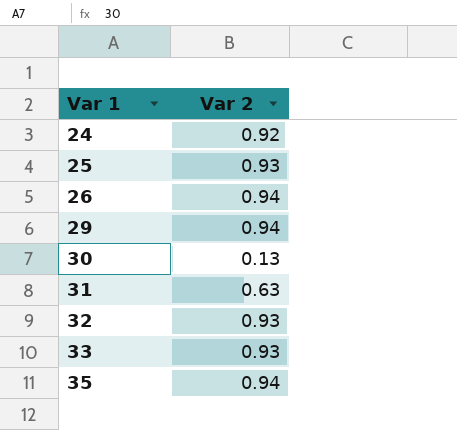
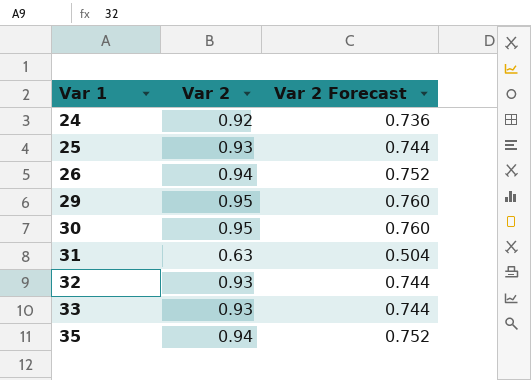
column Var 2 Forecast | formula: none -> [Var 2] * 0.8
29 | Var 2: 0.94 -> 0.95
30 | Var 2: 0.13 -> 0.95

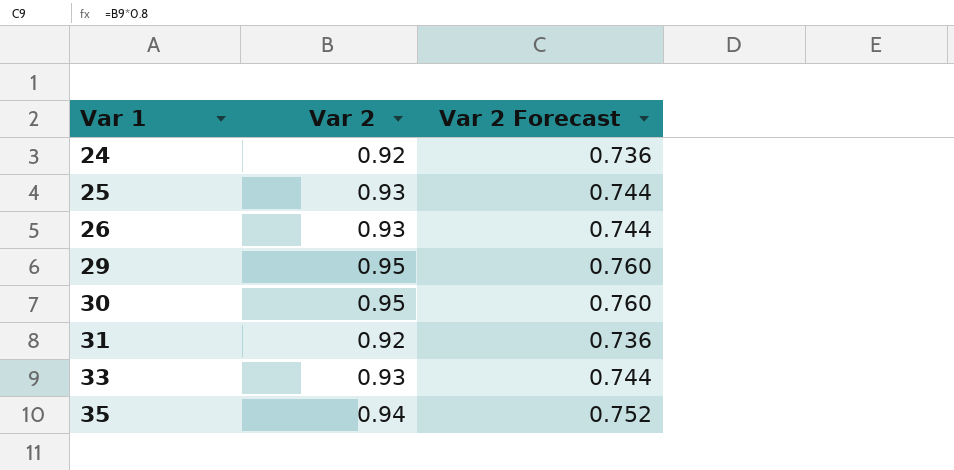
row 32: 0.93 | 0.744 -> none
26 | Var 2: 0.94 -> 0.93
26 | Var 2 Forecast: 0.752 -> 0.744
31 | Var 2: 0.63 -> 0.92
31 | Var 2 Forecast: 0.504 -> 0.736

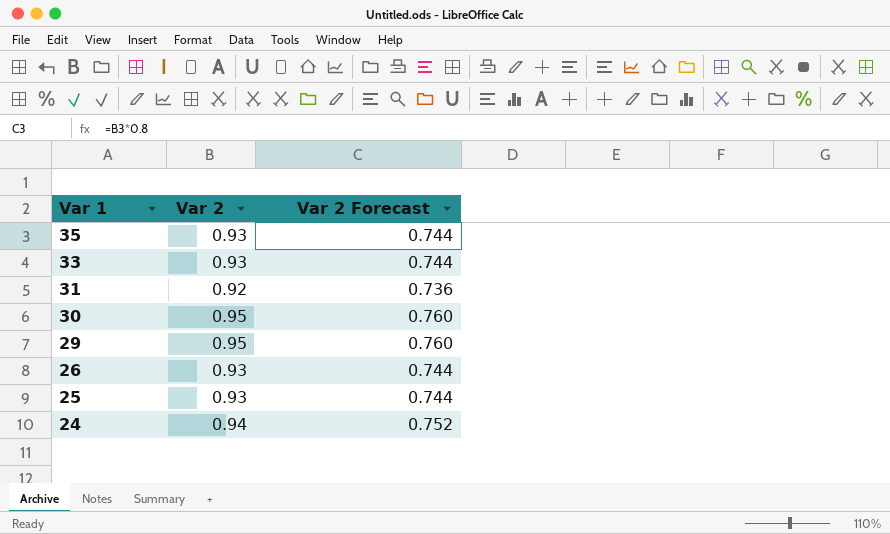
row order: Var 1 ascending -> Var 1 descending
35 | Var 2: 0.94 -> 0.93
35 | Var 2 Forecast: 0.752 -> 0.744
24 | Var 2: 0.92 -> 0.94
24 | Var 2 Forecast: 0.736 -> 0.752

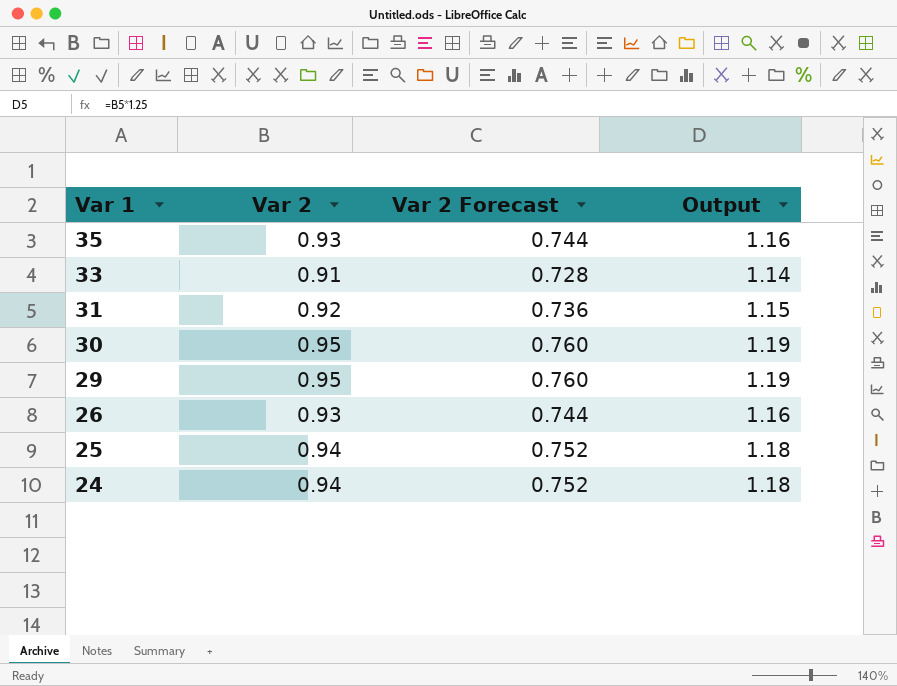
column Output | formula: none -> [Var 2] * 1.25
33 | Var 2: 0.93 -> 0.91
33 | Var 2 Forecast: 0.744 -> 0.728
25 | Var 2: 0.93 -> 0.94
25 | Var 2 Forecast: 0.744 -> 0.752

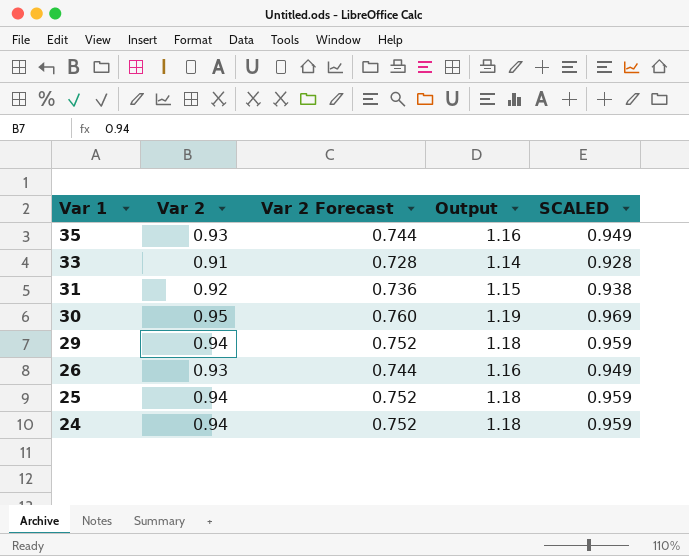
column SCALED | formula: none -> [Var 2] * 1.02
29 | Var 2: 0.95 -> 0.94
29 | Var 2 Forecast: 0.760 -> 0.752
29 | Output: 1.19 -> 1.18

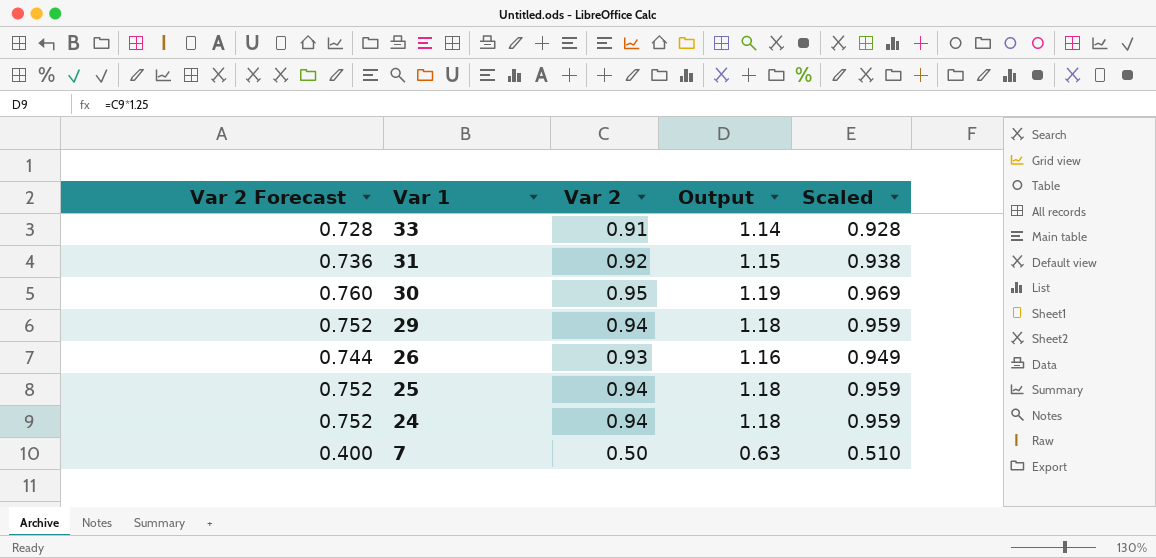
column Var 2 Forecast | position: 3 -> 1
column name: SCALED -> Scaled
row 35: 0.93 | 0.744 | 1.16 | 0.949 -> none
row 7: none -> 0.400 | 0.50 | 0.63 | 0.510

